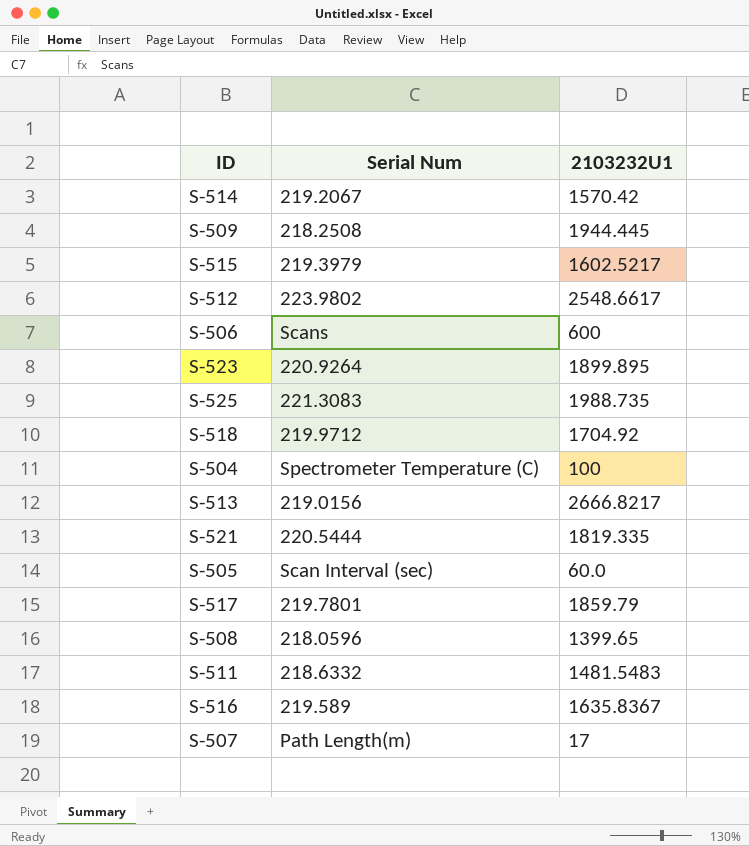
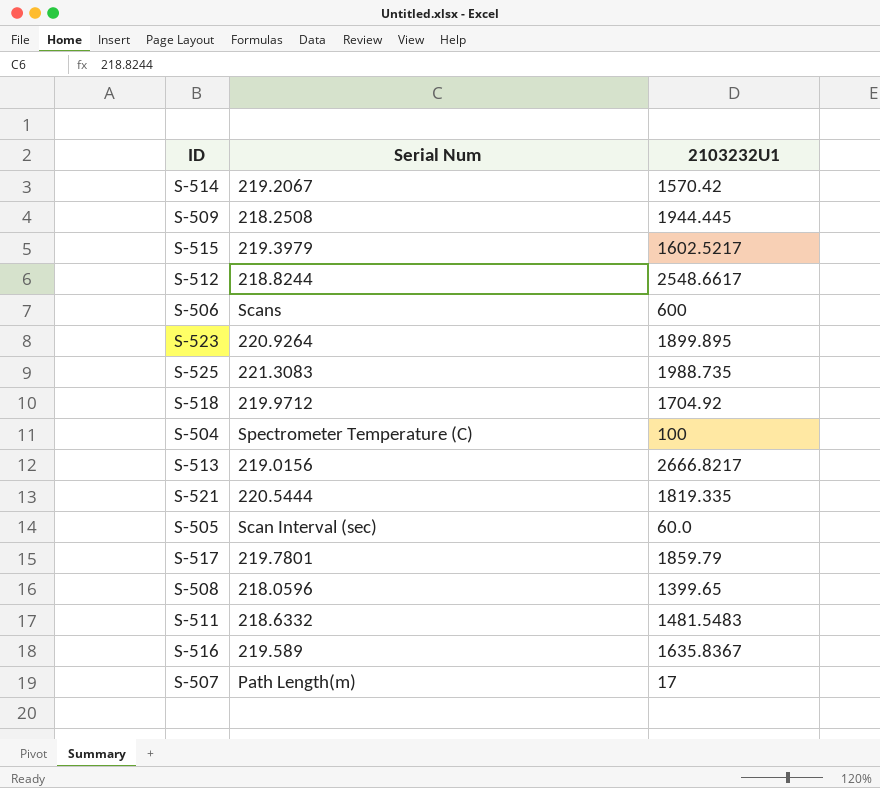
S-512 | Serial Num: 223.9802 -> 218.8244

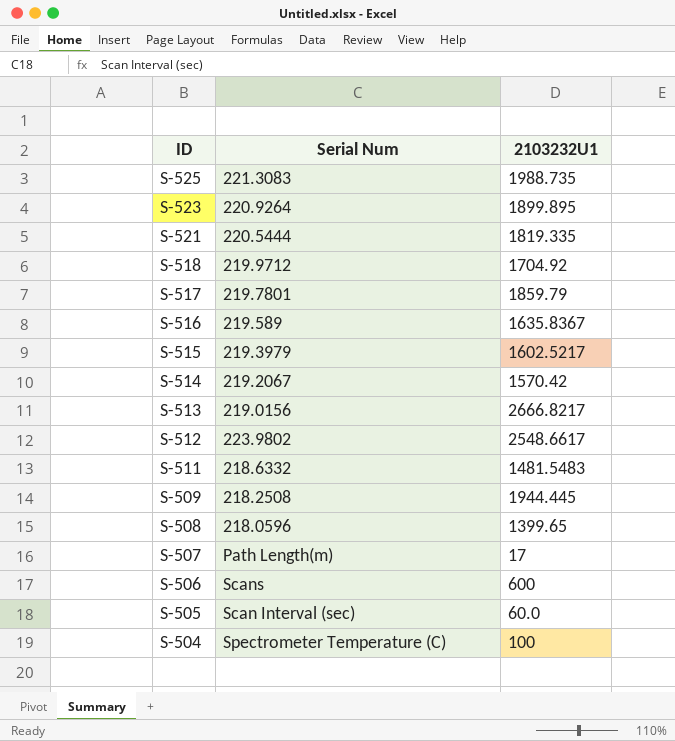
row order: none -> ID descending
S-512 | Serial Num: 218.8244 -> 223.9802

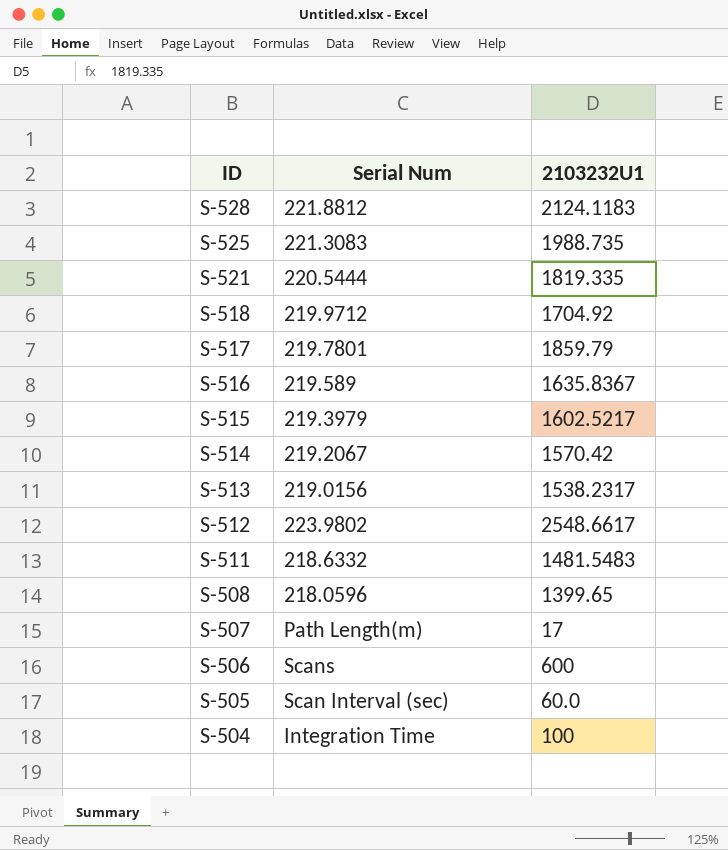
row S-523: 220.9264 | 1899.895 -> none
row S-509: 218.2508 | 1944.445 -> none
row S-528: none -> 221.8812 | 2124.1183
S-513 | 2103232U1: 2666.8217 -> 1538.2317
S-504 | Serial Num: Spectrometer Temperature (C) -> Integration Time

